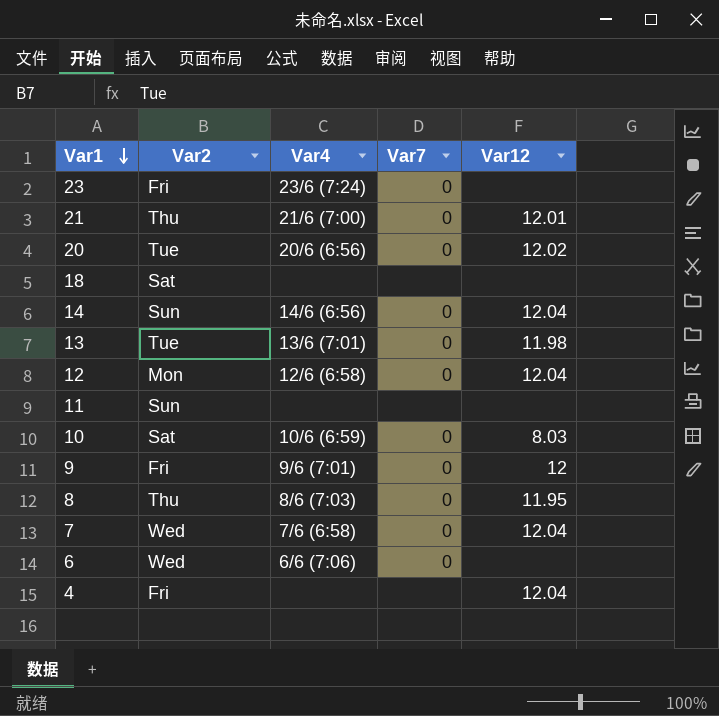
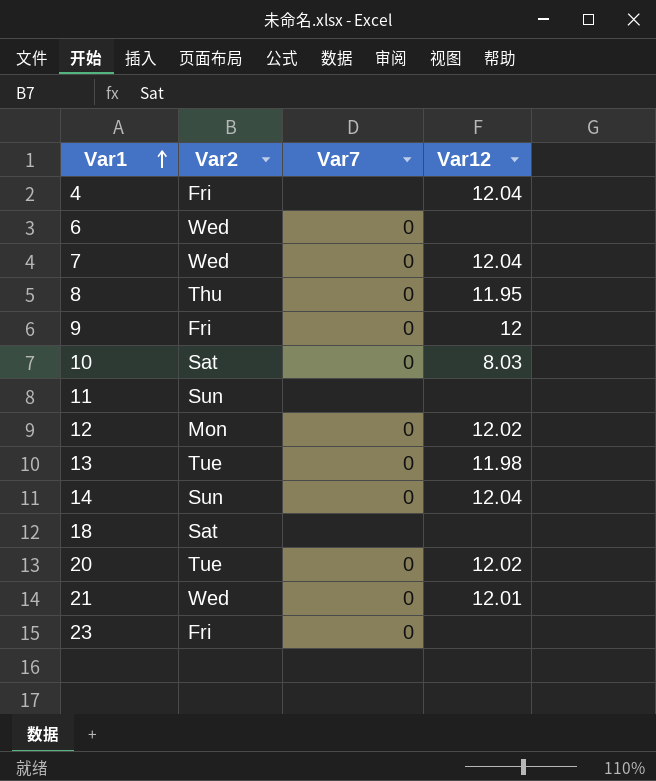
row order: Var1 descending -> Var1 ascending
column Var4 | position: 3 -> none
12 | Var12: 12.04 -> 12.02
21 | Var2: Thu -> Wed

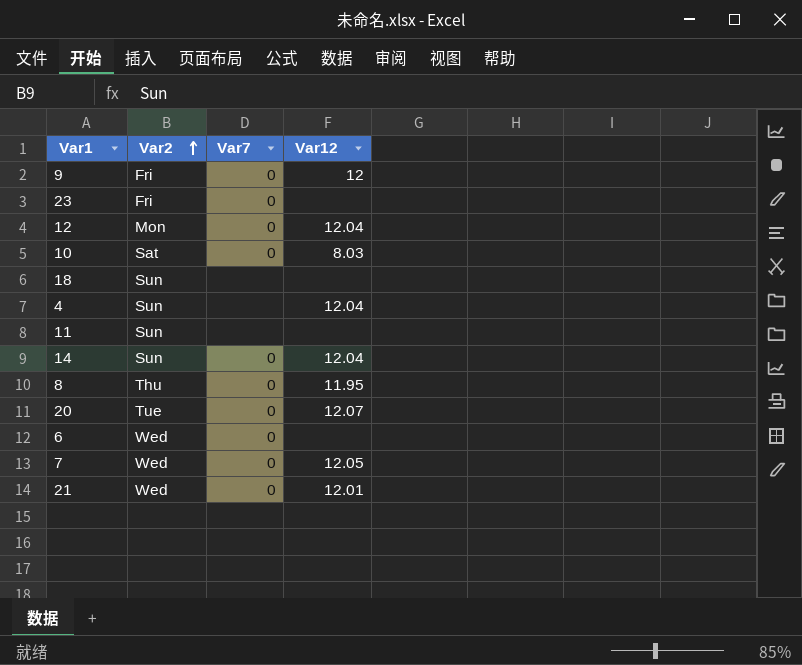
row order: Var1 ascending -> Var2 ascending
row 13: Tue | 0 | 11.98 -> none
12 | Var12: 12.02 -> 12.04
18 | Var2: Sat -> Sun
4 | Var2: Fri -> Sun
20 | Var12: 12.02 -> 12.07
7 | Var12: 12.04 -> 12.05

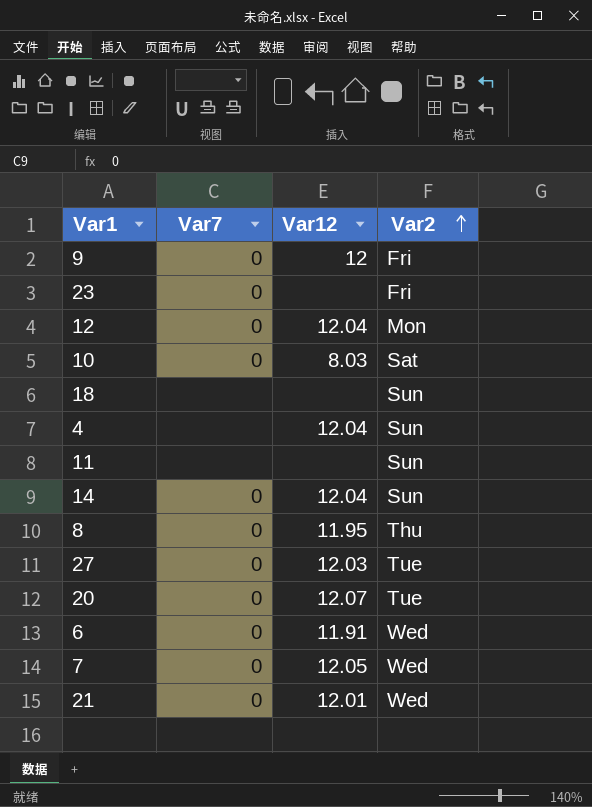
column Var2 | position: 2 -> 4
row 27: none -> 0 | 12.03 | Tue
6 | Var12: none -> 11.91

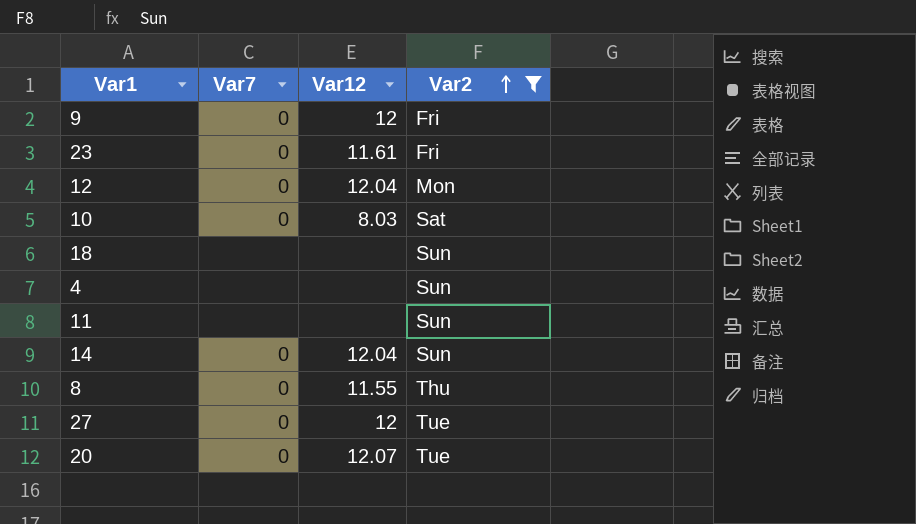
filter: none -> Var2 != Wed
23 | Var12: none -> 11.61
4 | Var12: 12.04 -> none
8 | Var12: 11.95 -> 11.55
27 | Var12: 12.03 -> 12

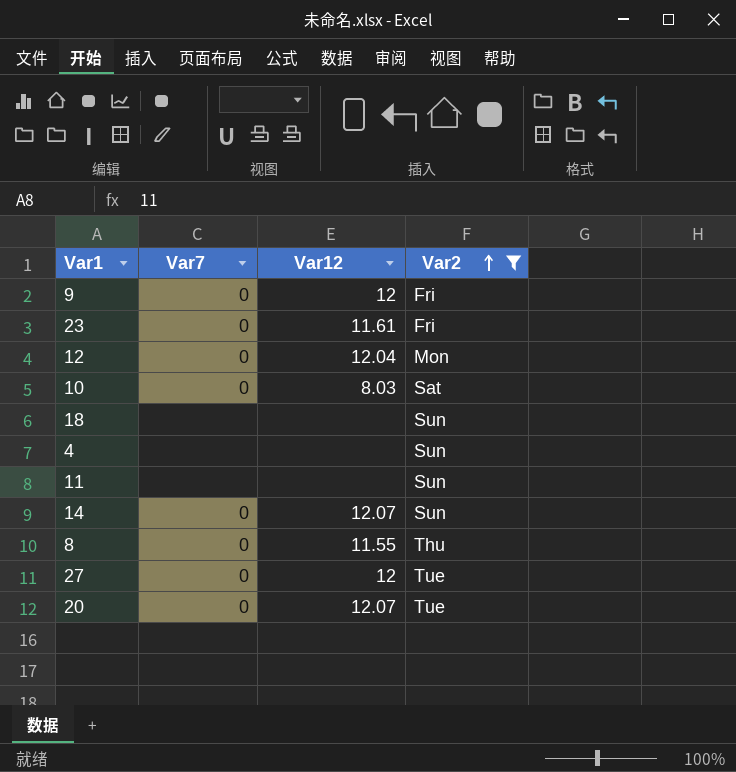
14 | Var12: 12.04 -> 12.07

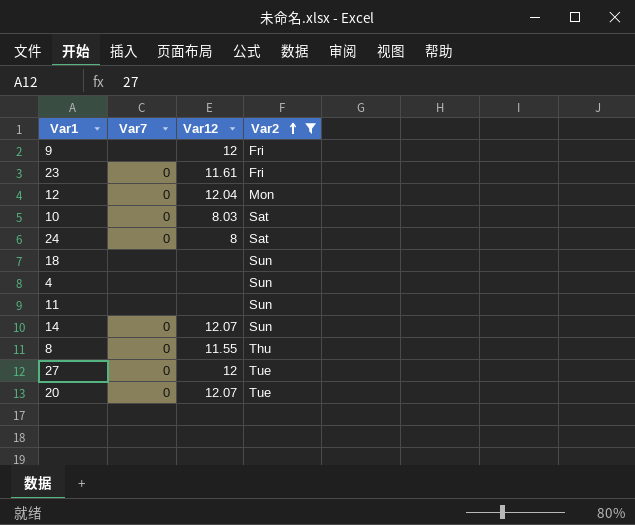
9 | Var7: 0 -> none
row 24: none -> 0 | 8 | Sat

